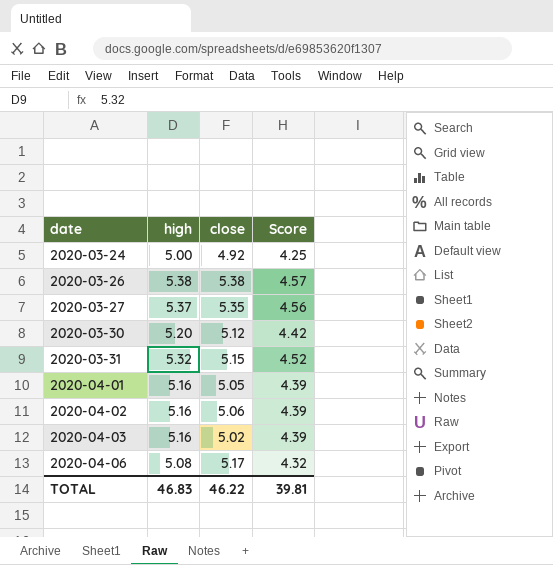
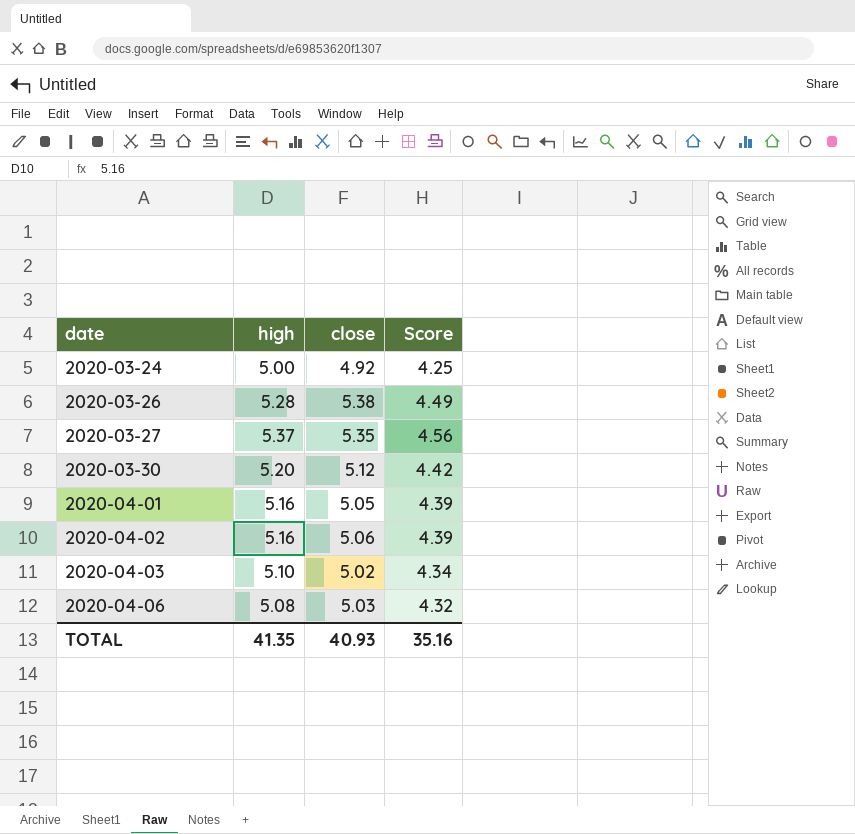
row 2020-03-31: 5.32 | 5.15 | 4.52 -> none
2020-03-26 | high: 5.38 -> 5.28
2020-03-26 | Score: 4.57 -> 4.49
2020-04-03 | high: 5.16 -> 5.10
2020-04-03 | Score: 4.39 -> 4.34
2020-04-06 | close: 5.17 -> 5.03
TOTAL | high: 46.83 -> 41.35
TOTAL | close: 46.22 -> 40.93
TOTAL | Score: 39.81 -> 35.16

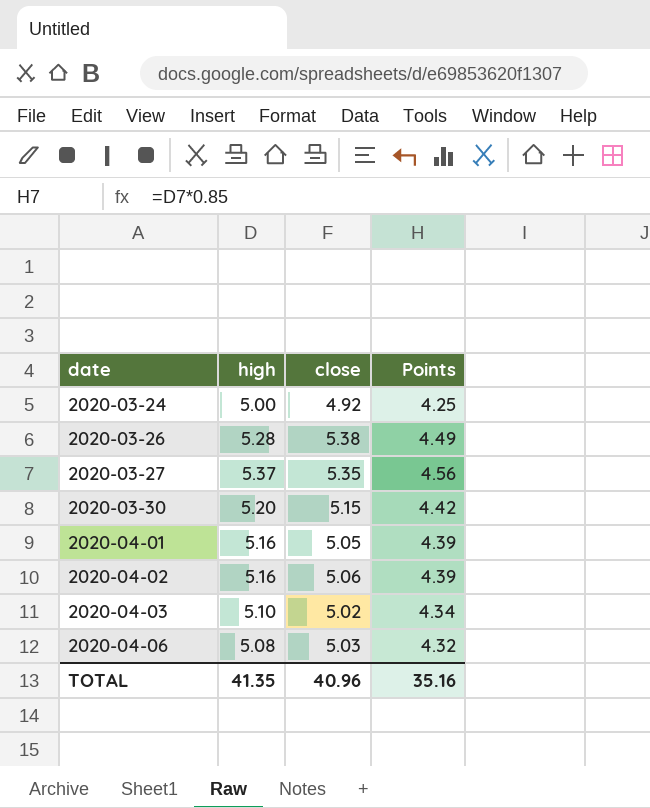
column name: Score -> Points
2020-03-30 | close: 5.12 -> 5.15
TOTAL | close: 40.93 -> 40.96

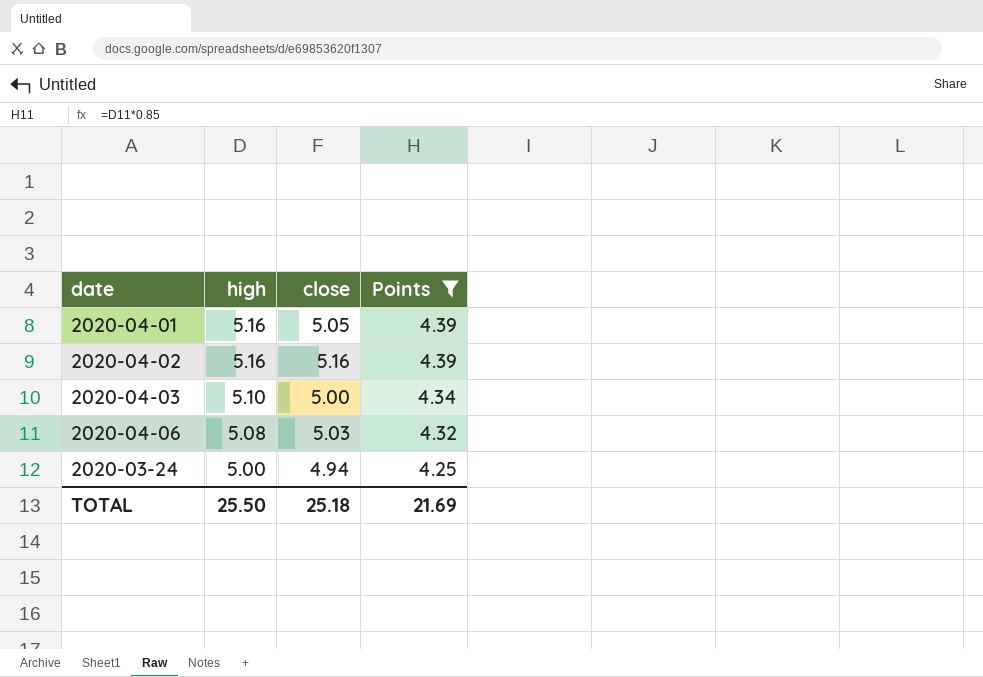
filter: none -> Points <= 4.39
row order: date ascending -> high descending
2020-04-02 | close: 5.06 -> 5.16
2020-04-03 | close: 5.02 -> 5.00
2020-03-24 | close: 4.92 -> 4.94
TOTAL | high: 41.35 -> 25.50
TOTAL | close: 40.96 -> 25.18
TOTAL | Points: 35.16 -> 21.69

